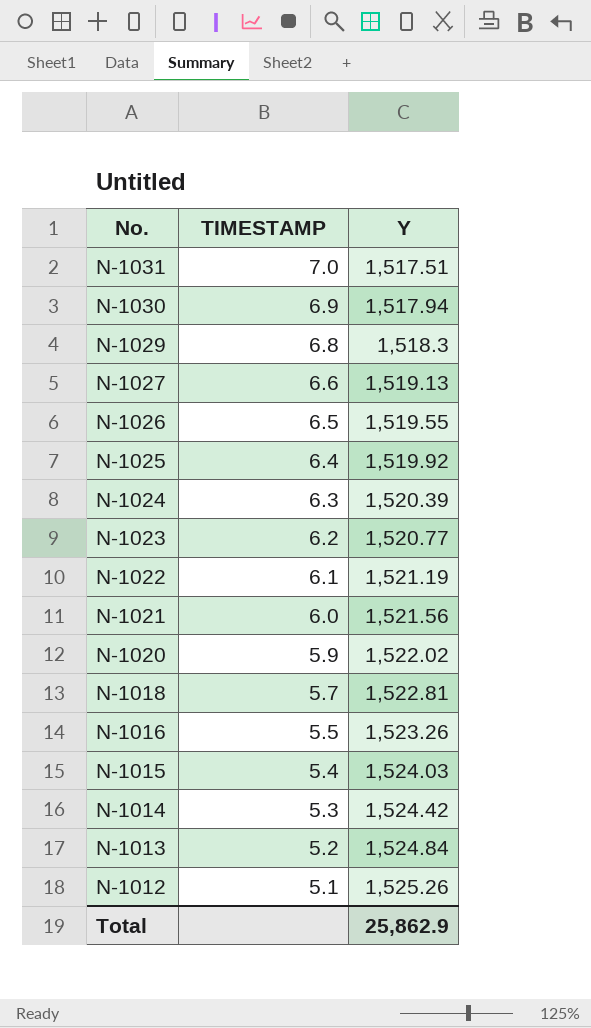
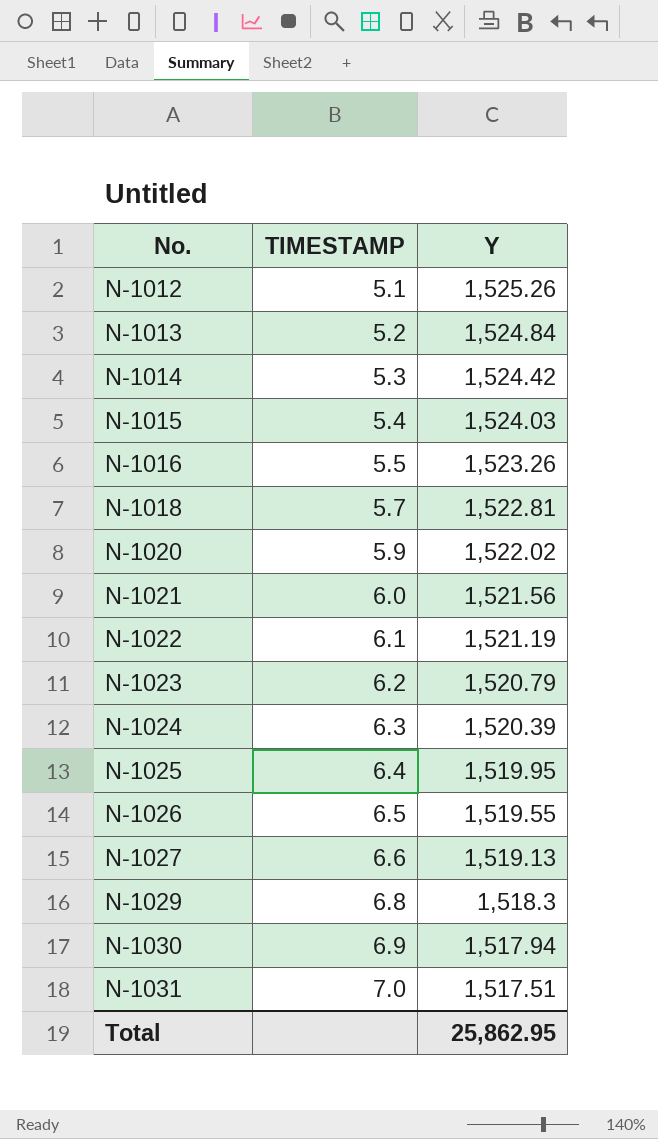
row order: No. descending -> No. ascending
N-1023 | Y: 1,520.77 -> 1,520.79
N-1025 | Y: 1,519.92 -> 1,519.95
Total | Y: 25,862.9 -> 25,862.95

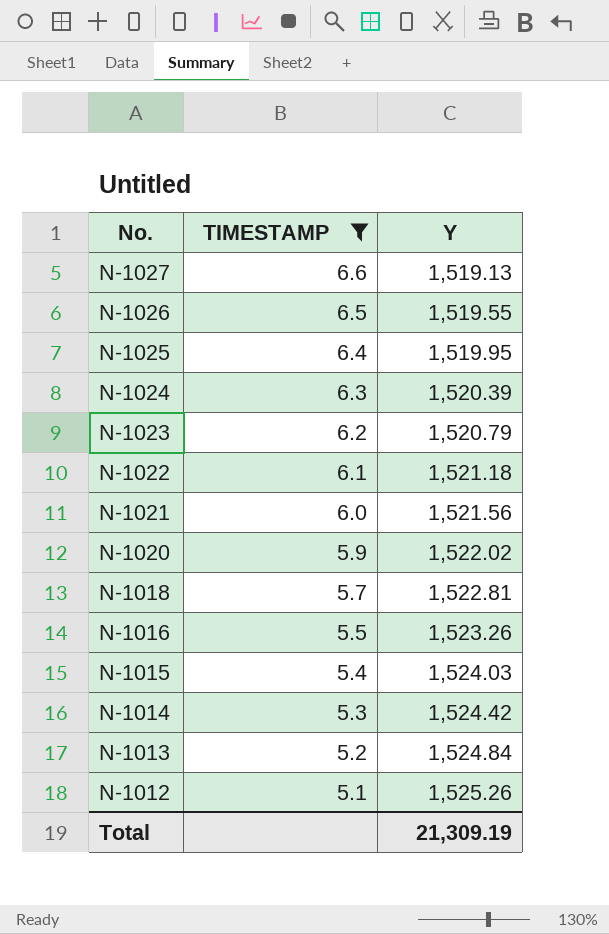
filter: none -> TIMESTAMP <= 6.6
row order: No. ascending -> No. descending
N-1022 | Y: 1,521.19 -> 1,521.18
Total | Y: 25,862.95 -> 21,309.19

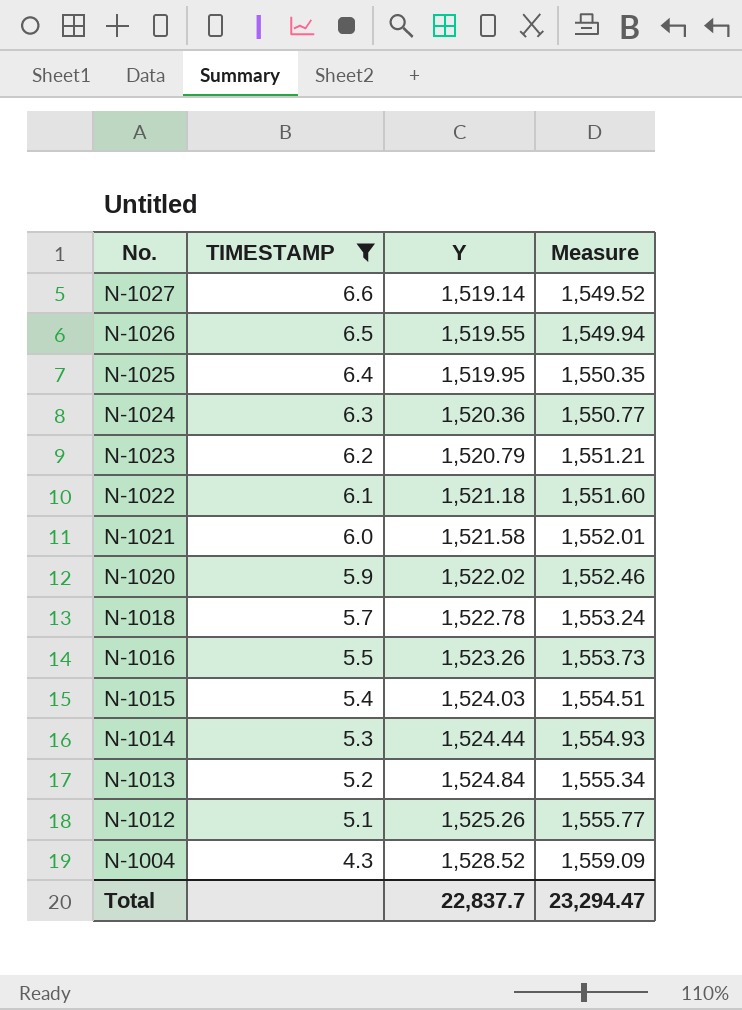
column Measure | formula: none -> [Y] * 1.02
N-1027 | Y: 1,519.13 -> 1,519.14
N-1024 | Y: 1,520.39 -> 1,520.36
N-1021 | Y: 1,521.56 -> 1,521.58
N-1018 | Y: 1,522.81 -> 1,522.78
N-1014 | Y: 1,524.42 -> 1,524.44
row N-1004: none -> 4.3 | 1,528.52 | 1,559.09
Total | Y: 21,309.19 -> 22,837.7

